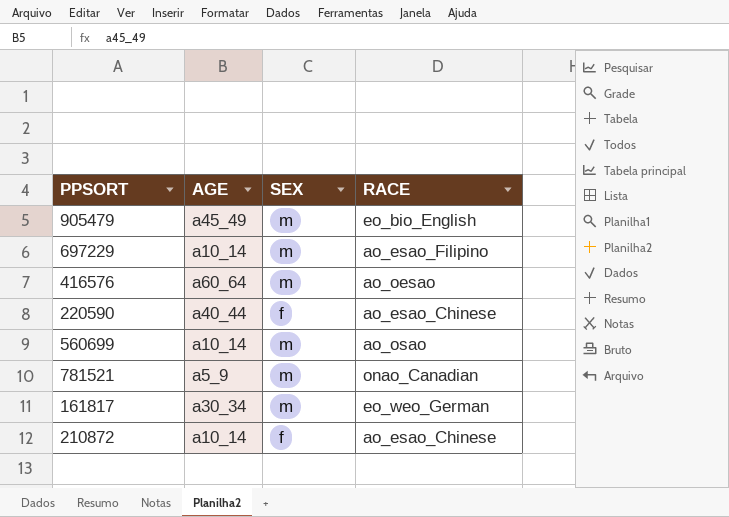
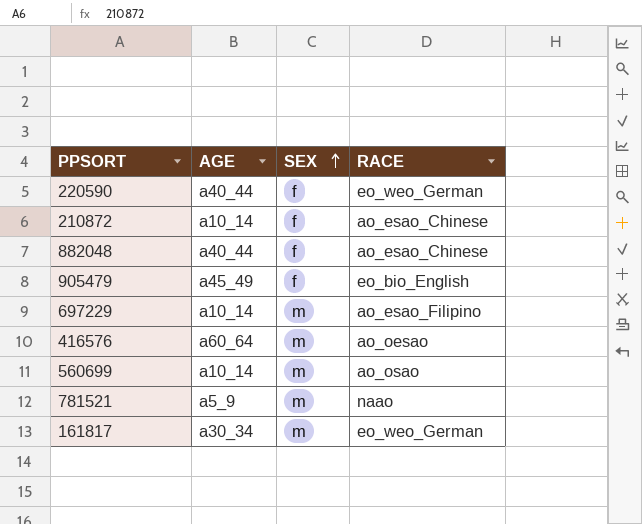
row order: none -> SEX ascending
220590 | RACE: ao_esao_Chinese -> eo_weo_German
row 882048: none -> a40_44 | f | ao_esao_Chinese
905479 | SEX: m -> f
781521 | RACE: onao_Canadian -> naao

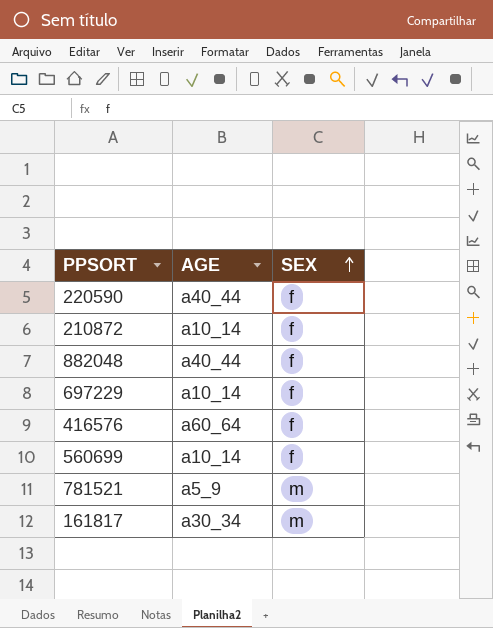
column RACE | position: 4 -> none
row 905479: a45_49 | f | eo_bio_English -> none
697229 | SEX: m -> f
416576 | SEX: m -> f
560699 | SEX: m -> f

